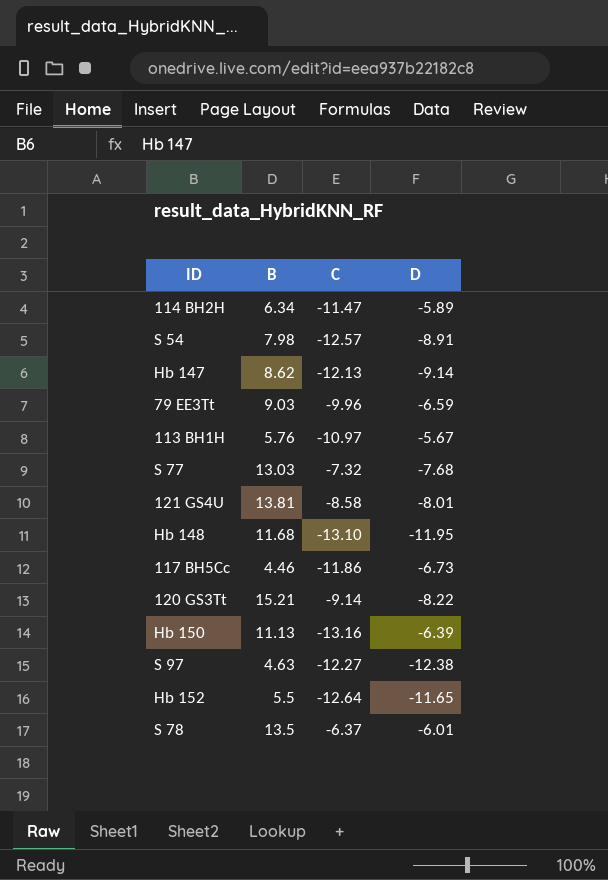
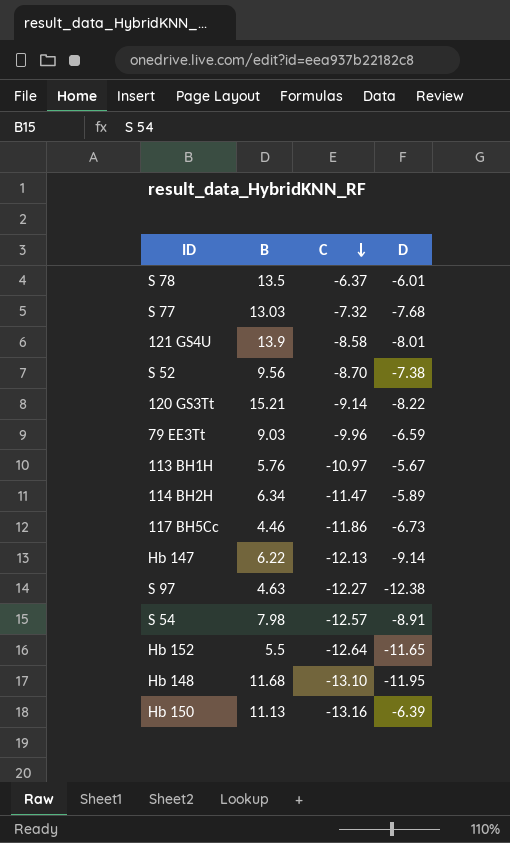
row order: none -> C descending
121 GS4U | B: 13.81 -> 13.9
row S 52: none -> 9.56 | -8.70 | -7.38
Hb 147 | B: 8.62 -> 6.22

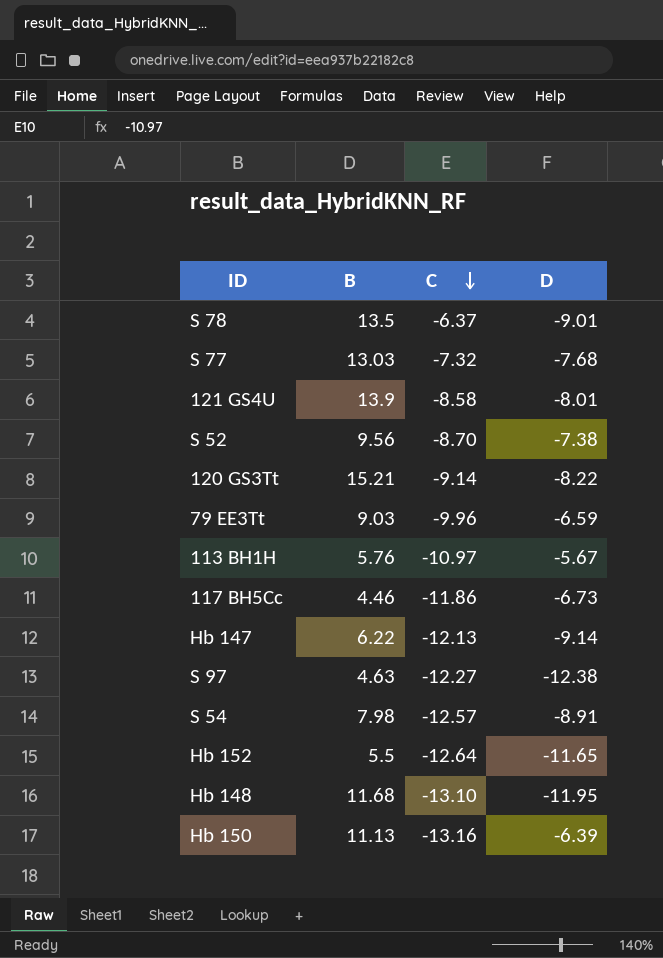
row 114 BH2H: 6.34 | -11.47 | -5.89 -> none
S 78 | D: -6.01 -> -9.01

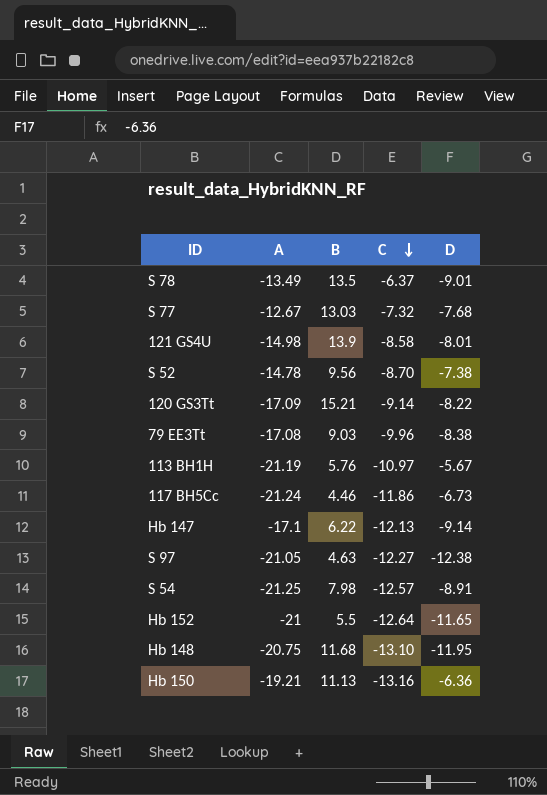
column A | position: none -> 2
79 EE3Tt | D: -6.59 -> -8.38
Hb 150 | D: -6.39 -> -6.36

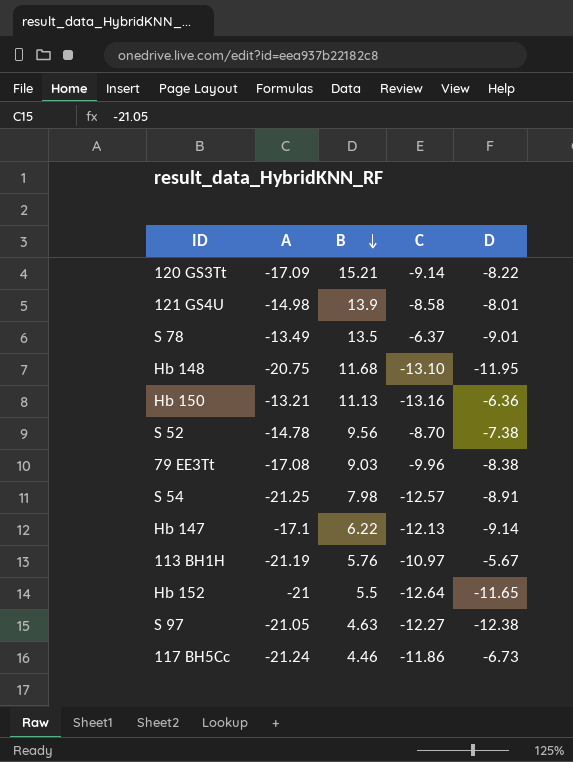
row order: C descending -> B descending
row S 77: -12.67 | 13.03 | -7.32 | -7.68 -> none
Hb 150 | A: -19.21 -> -13.21

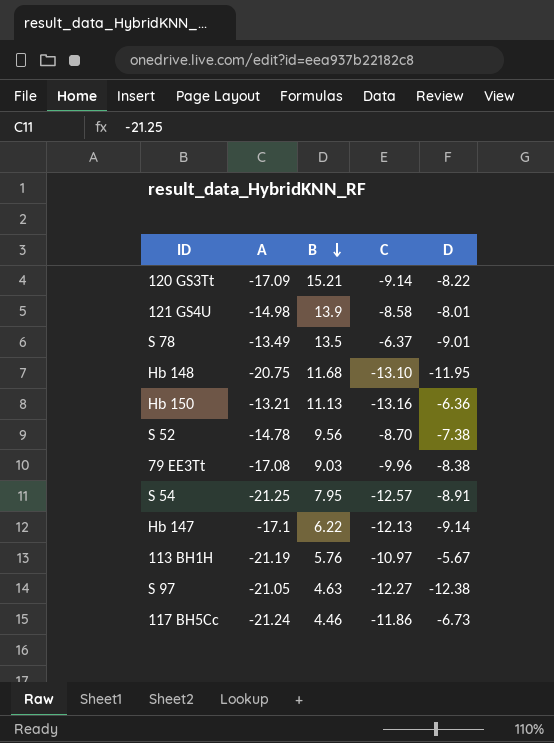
row Hb 152: -21 | 5.5 | -12.64 | -11.65 -> none
S 54 | B: 7.98 -> 7.95

